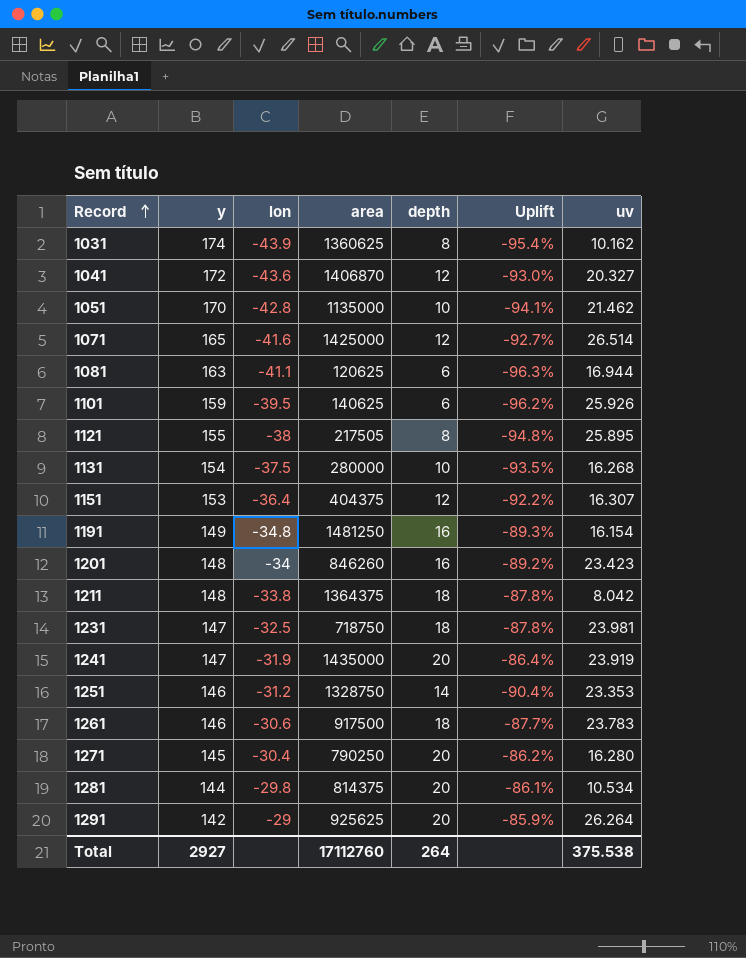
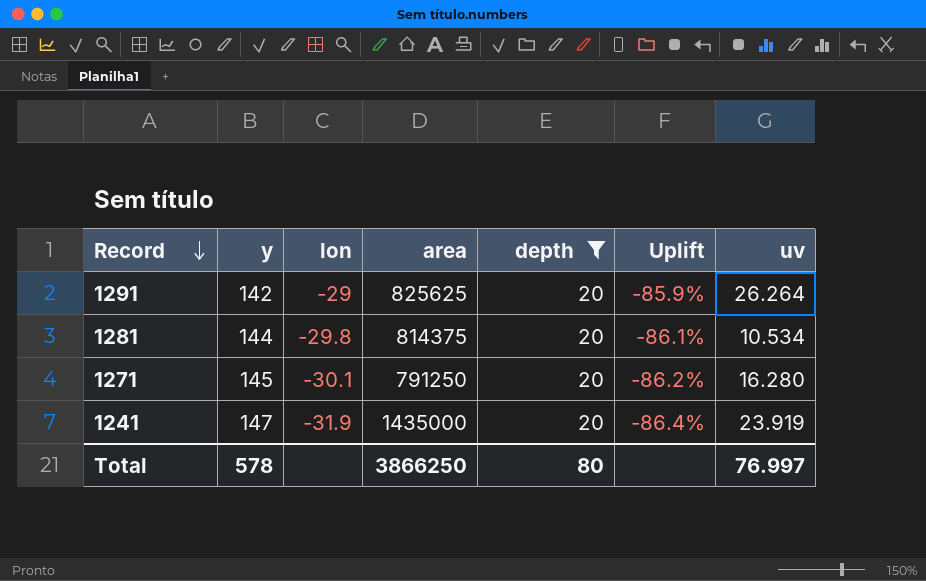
filter: none -> depth = 20
row order: Record ascending -> Record descending
1291 | area: 925625 -> 825625
1271 | lon: -30.4 -> -30.1
1271 | area: 790250 -> 791250
Total | y: 2927 -> 578
Total | area: 17112760 -> 3866250
Total | depth: 264 -> 80
Total | uv: 375.538 -> 76.997

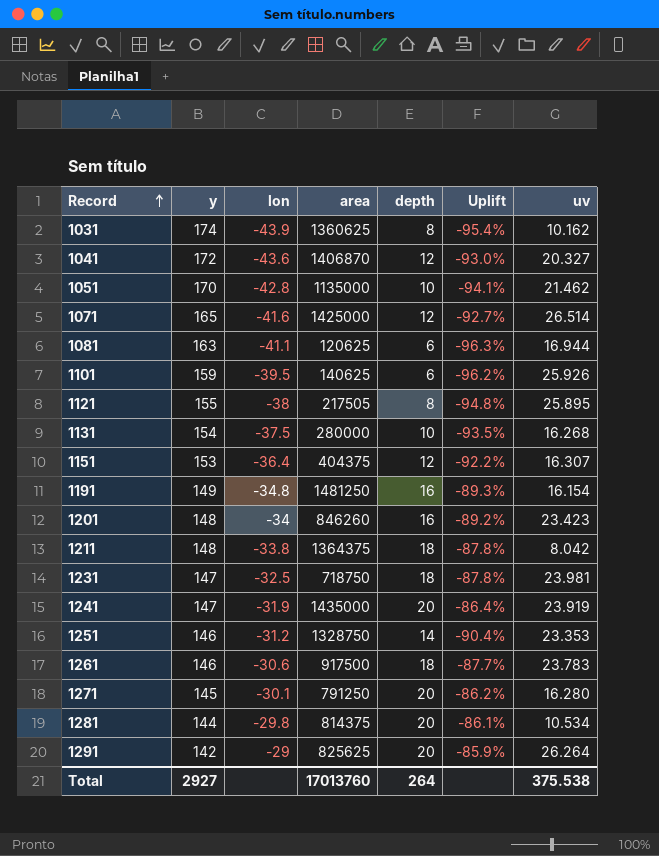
filter: depth = 20 -> none
row order: Record descending -> Record ascending
Total | y: 578 -> 2927
Total | area: 3866250 -> 17013760
Total | depth: 80 -> 264
Total | uv: 76.997 -> 375.538

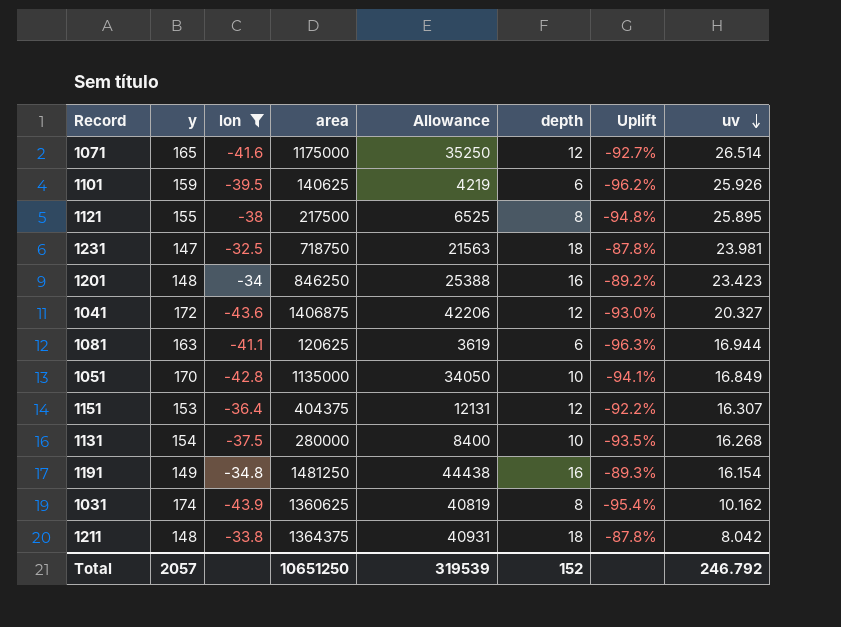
filter: none -> lon <= -32.5
row order: Record ascending -> uv descending
column Allowance | formula: none -> [area] * 0.03
1071 | area: 1425000 -> 1175000
1121 | area: 217505 -> 217500
1201 | area: 846260 -> 846250
1041 | area: 1406870 -> 1406875
1051 | uv: 21.462 -> 16.849
Total | y: 2927 -> 2057
Total | area: 17013760 -> 10651250
Total | depth: 264 -> 152
Total | uv: 375.538 -> 246.792

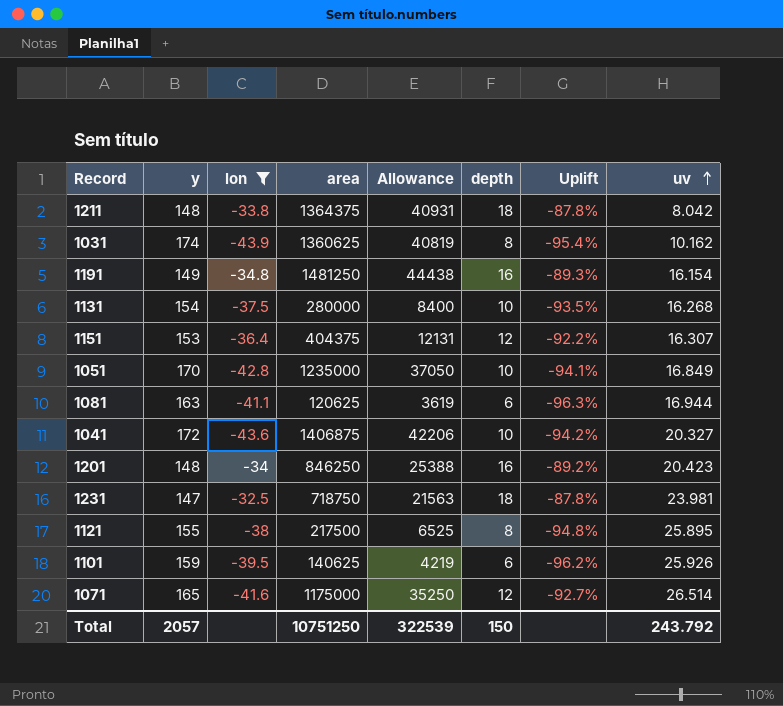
row order: uv descending -> uv ascending
1051 | area: 1135000 -> 1235000
1051 | Allowance: 34050 -> 37050
1041 | depth: 12 -> 10
1041 | Uplift: -93.0% -> -94.2%
1201 | uv: 23.423 -> 20.423
Total | area: 10651250 -> 10751250
Total | Allowance: 319539 -> 322539
Total | depth: 152 -> 150
Total | uv: 246.792 -> 243.792

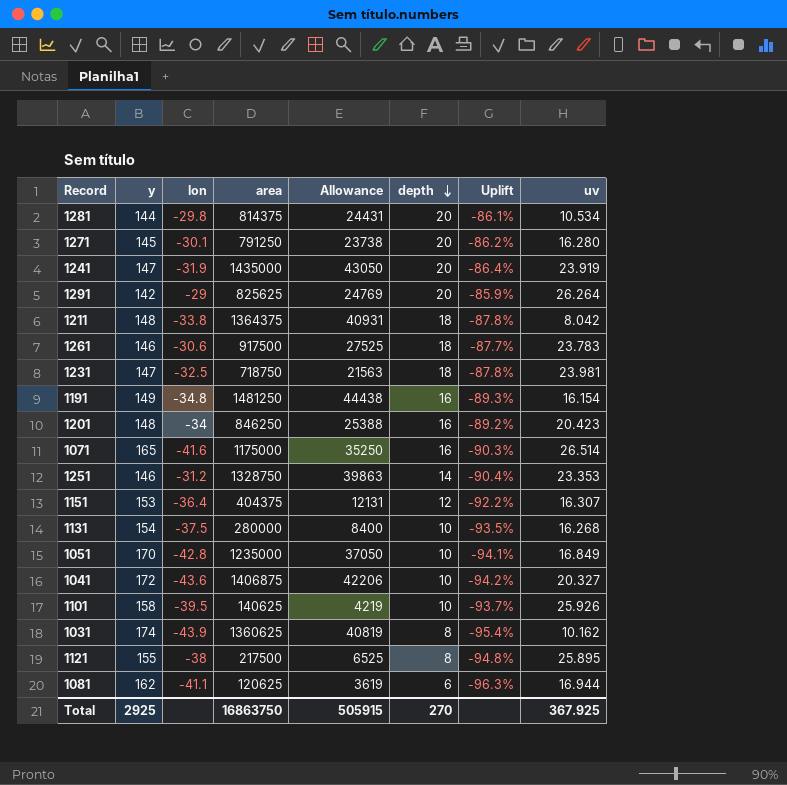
filter: lon <= -32.5 -> none
row order: uv ascending -> depth descending
1071 | depth: 12 -> 16
1071 | Uplift: -92.7% -> -90.3%
1101 | y: 159 -> 158
1101 | depth: 6 -> 10
1101 | Uplift: -96.2% -> -93.7%
1081 | y: 163 -> 162
Total | y: 2057 -> 2925
Total | area: 10751250 -> 16863750
Total | Allowance: 322539 -> 505915
Total | depth: 150 -> 270
Total | uv: 243.792 -> 367.925

